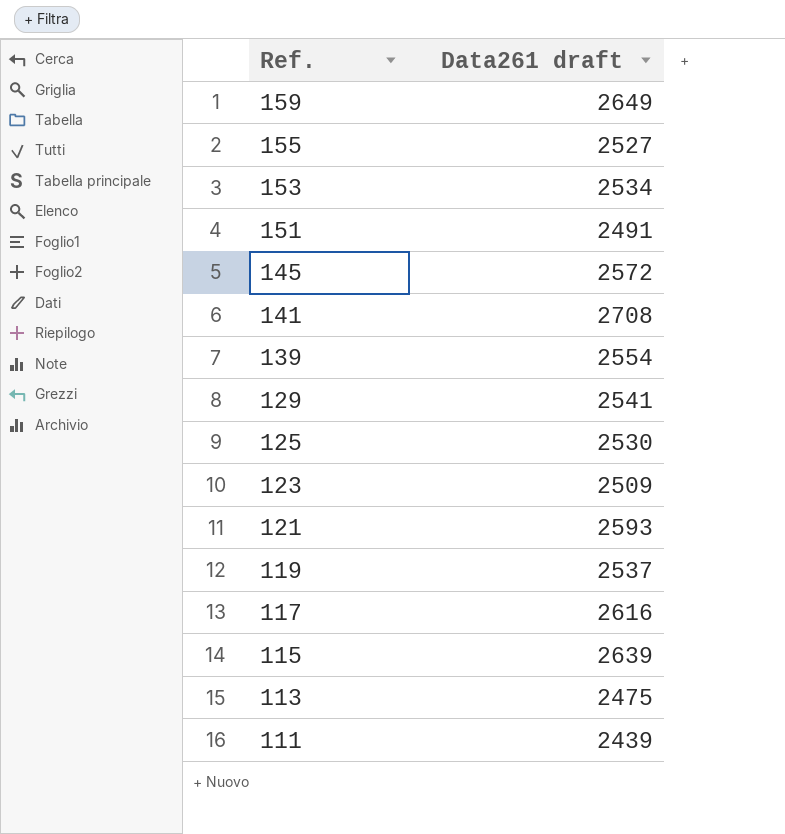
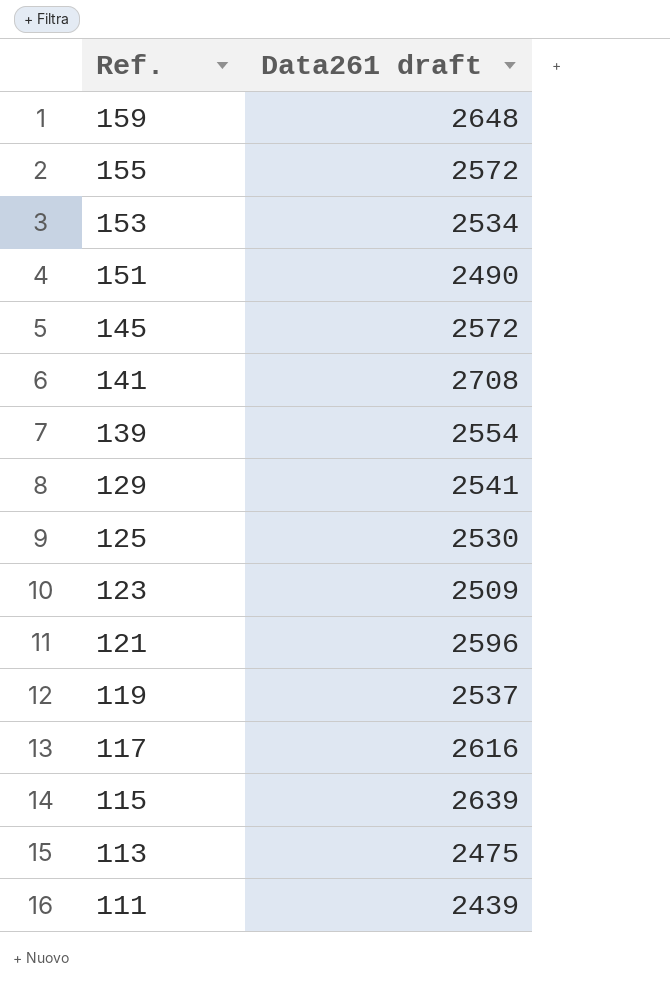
159 | Data261 draft: 2649 -> 2648
155 | Data261 draft: 2527 -> 2572
151 | Data261 draft: 2491 -> 2490
121 | Data261 draft: 2593 -> 2596

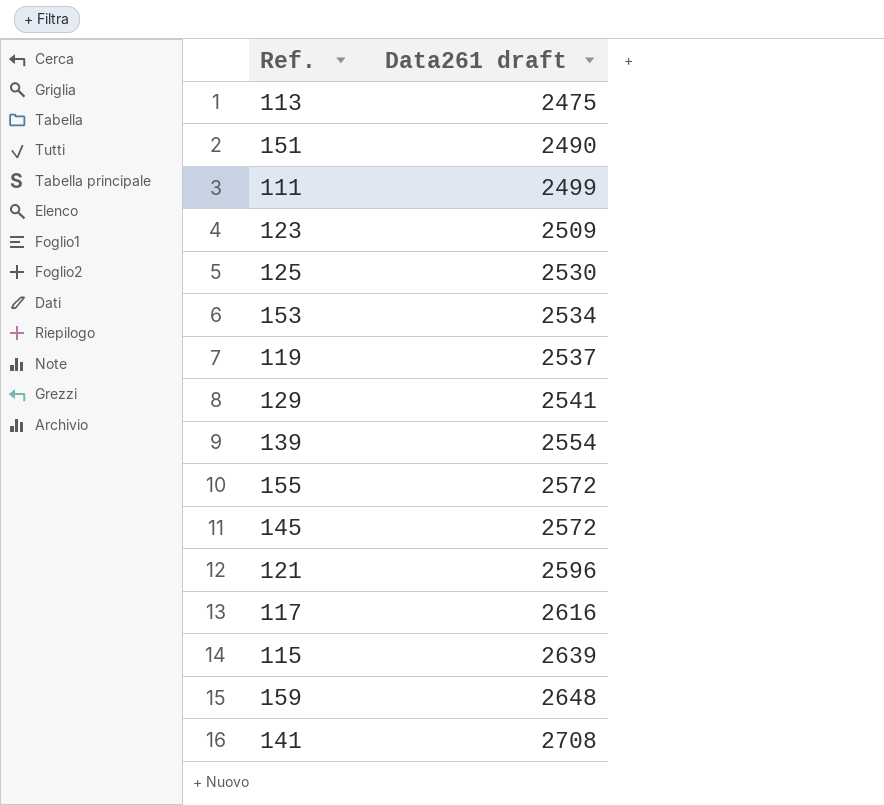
row order: Ref. descending -> Data261 draft ascending
111 | Data261 draft: 2439 -> 2499

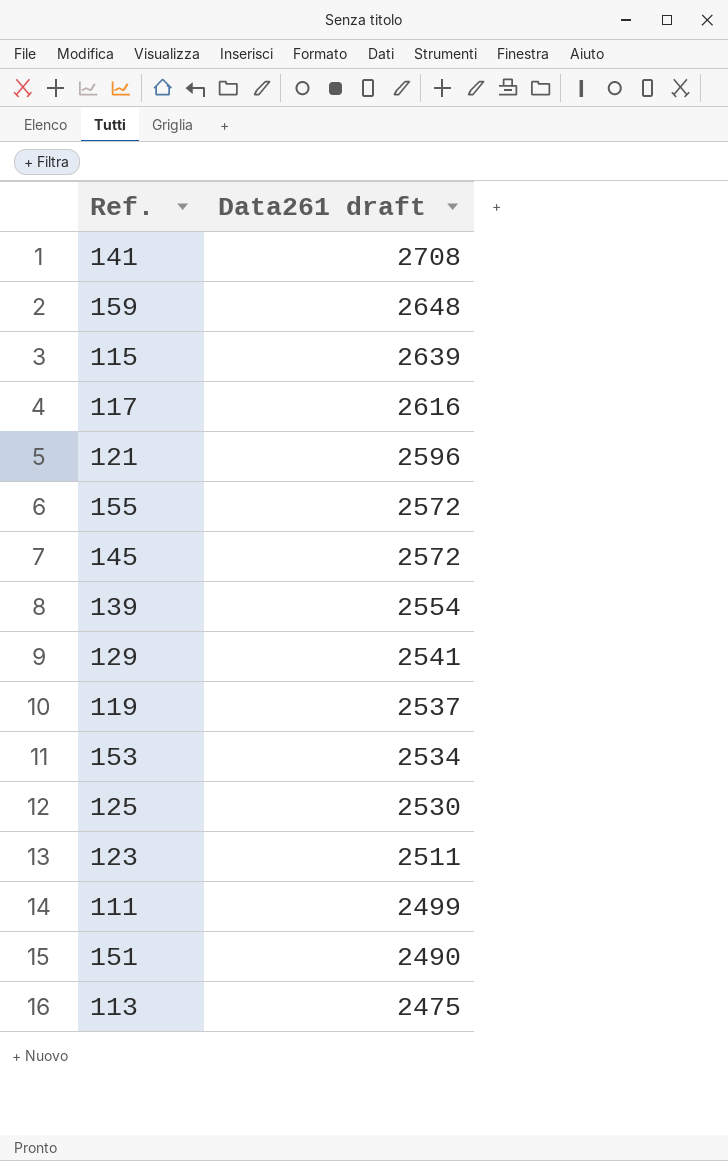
row order: Data261 draft ascending -> Data261 draft descending
123 | Data261 draft: 2509 -> 2511

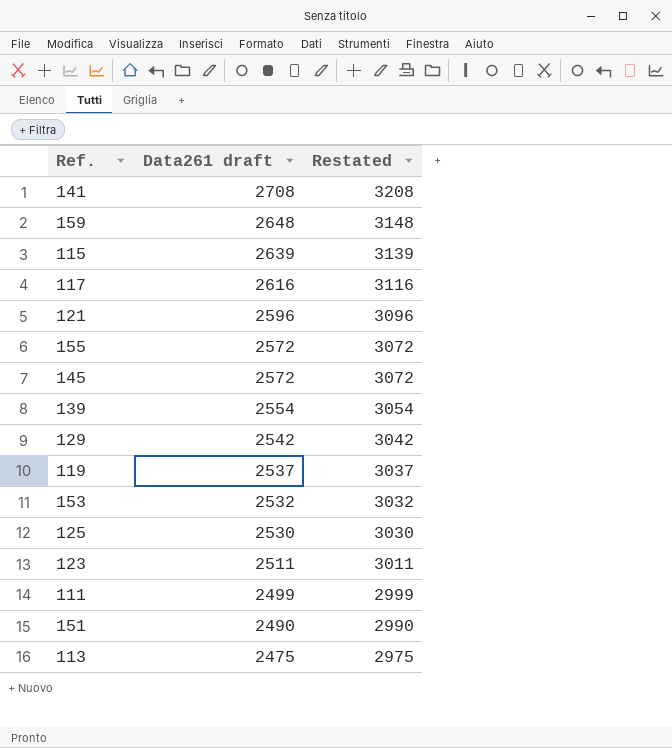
column Restated | formula: none -> [Data261 draft] + 500
129 | Data261 draft: 2541 -> 2542
153 | Data261 draft: 2534 -> 2532

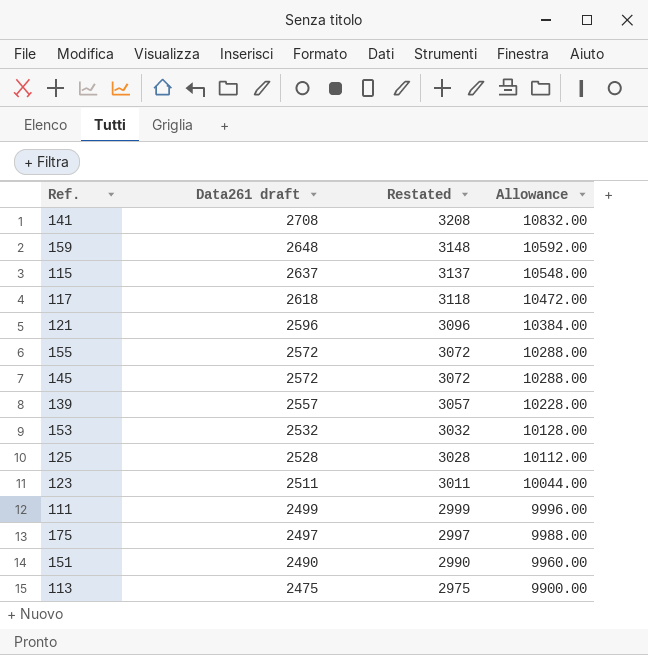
column Allowance | formula: none -> [Data261 draft] * 4
row 129: 2542 | 3042 -> none
row 119: 2537 | 3037 -> none
115 | Data261 draft: 2639 -> 2637
115 | Restated: 3139 -> 3137
117 | Data261 draft: 2616 -> 2618
117 | Restated: 3116 -> 3118
139 | Data261 draft: 2554 -> 2557
139 | Restated: 3054 -> 3057
125 | Data261 draft: 2530 -> 2528
125 | Restated: 3030 -> 3028
row 175: none -> 2497 | 2997 | 9988.00

